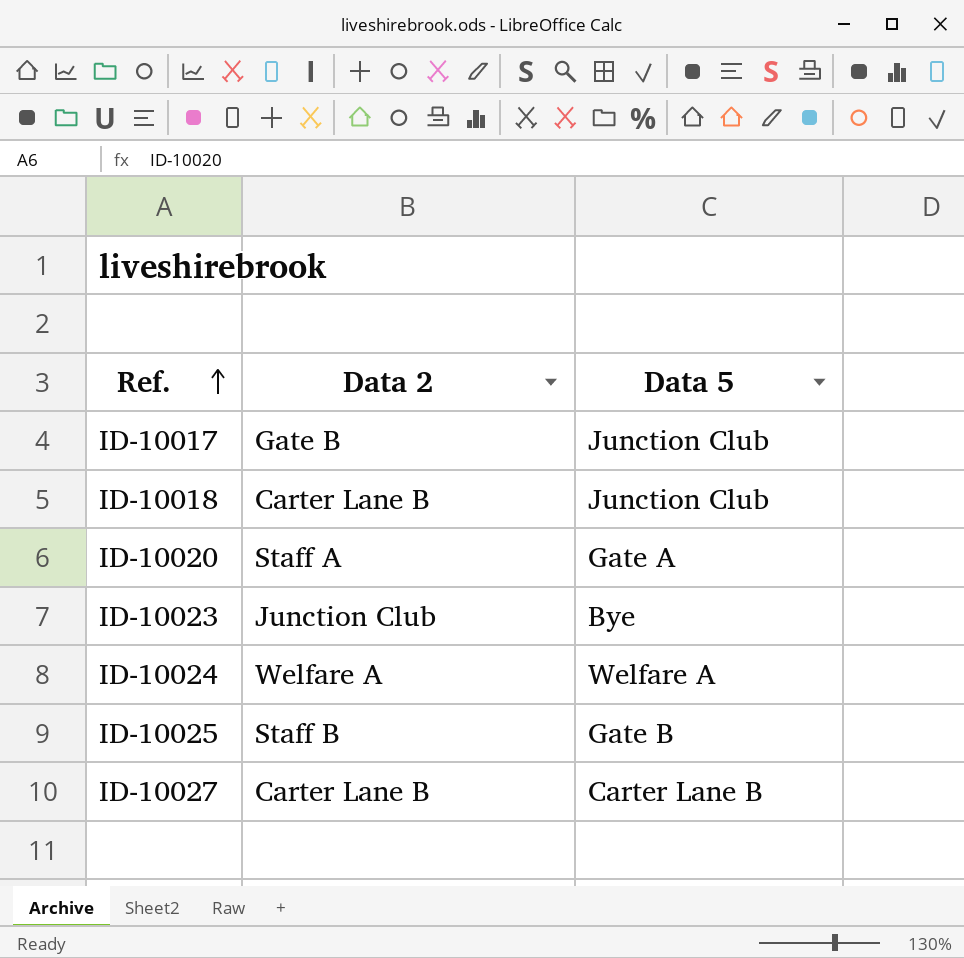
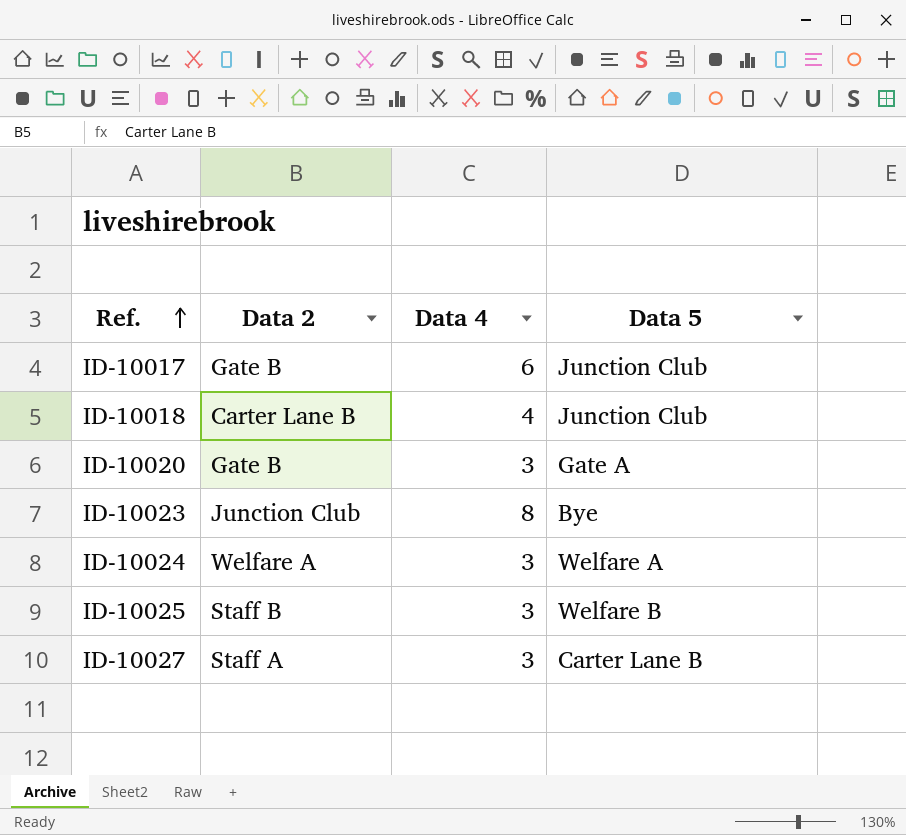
column Data 4 | position: none -> 3
ID-10020 | Data 2: Staff A -> Gate B
ID-10025 | Data 5: Gate B -> Welfare B
ID-10027 | Data 2: Carter Lane B -> Staff A

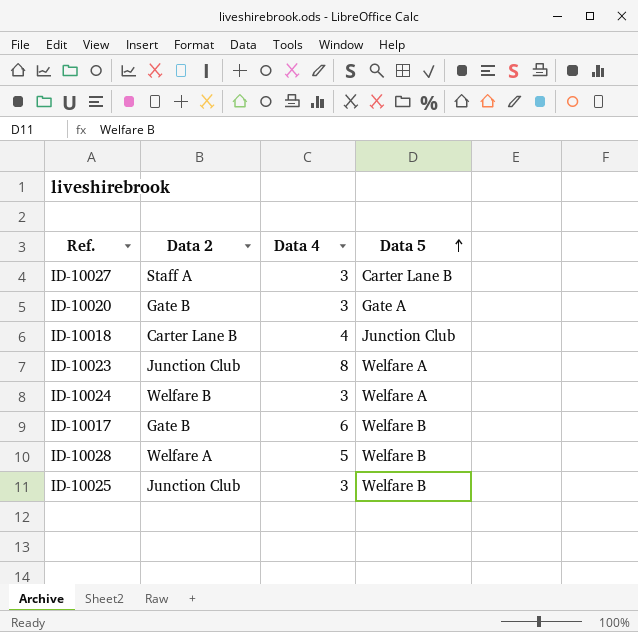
row order: Ref. ascending -> Data 5 ascending
ID-10023 | Data 5: Bye -> Welfare A
ID-10024 | Data 2: Welfare A -> Welfare B
ID-10017 | Data 5: Junction Club -> Welfare B
row ID-10028: none -> Welfare A | 5 | Welfare B
ID-10025 | Data 2: Staff B -> Junction Club

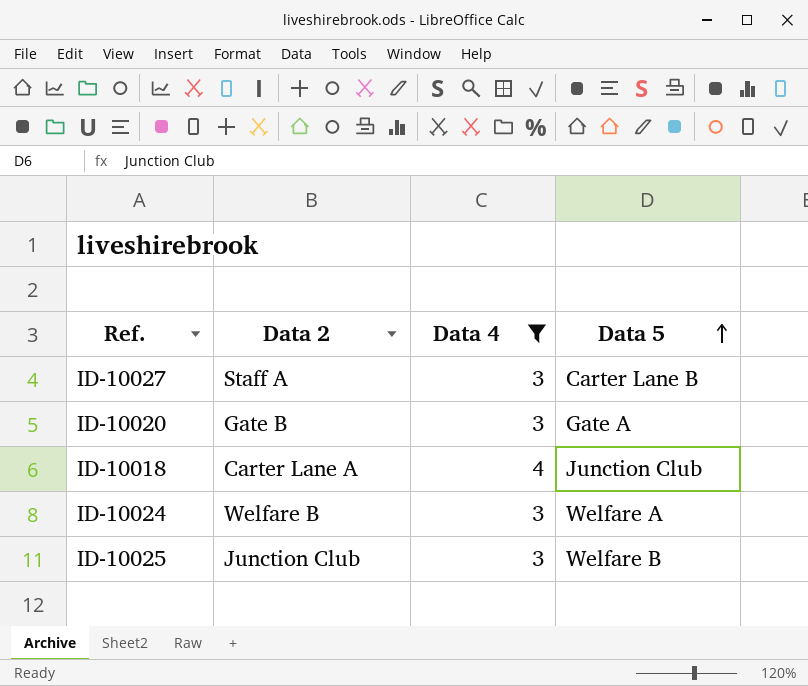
filter: none -> Data 4 <= 4
ID-10018 | Data 2: Carter Lane B -> Carter Lane A

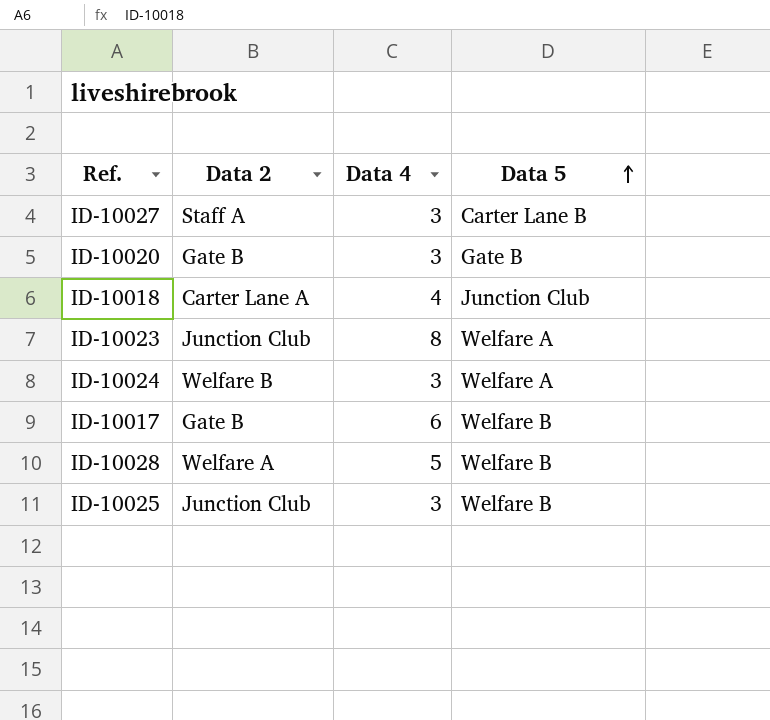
filter: Data 4 <= 4 -> none
ID-10020 | Data 5: Gate A -> Gate B

